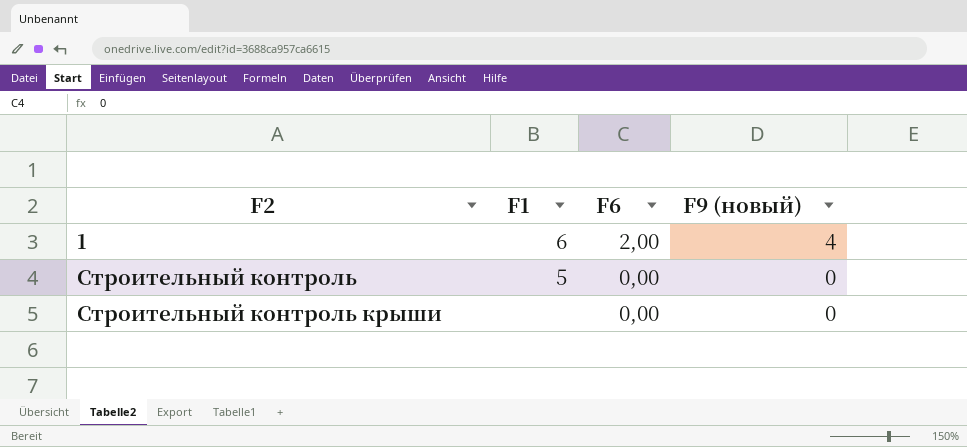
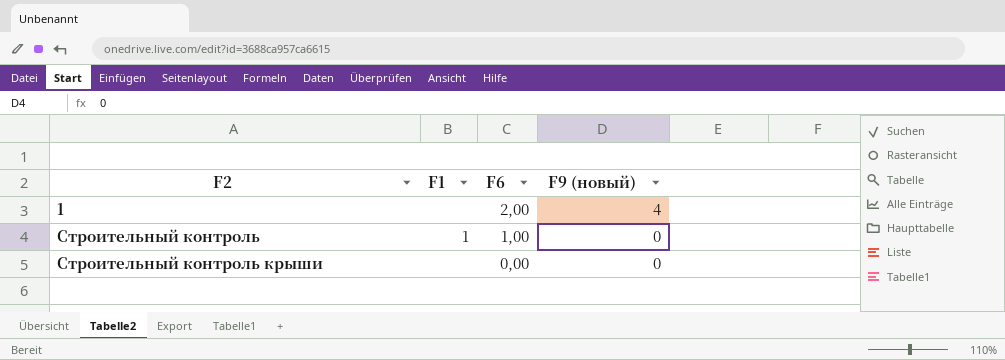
1 | F1: 6 -> none
Строительный контроль | F1: 5 -> 1
Строительный контроль | F6: 0,00 -> 1,00

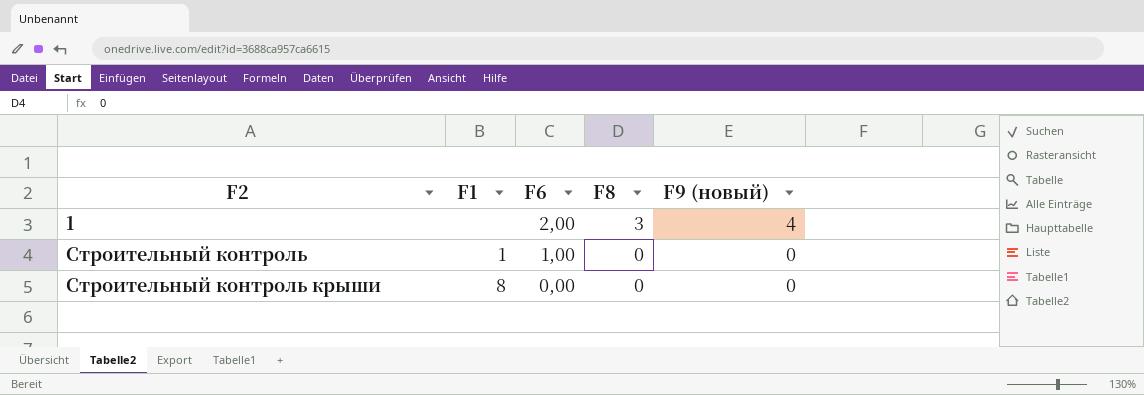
column F8 | position: none -> 4
Строительный контроль крыши | F1: none -> 8

